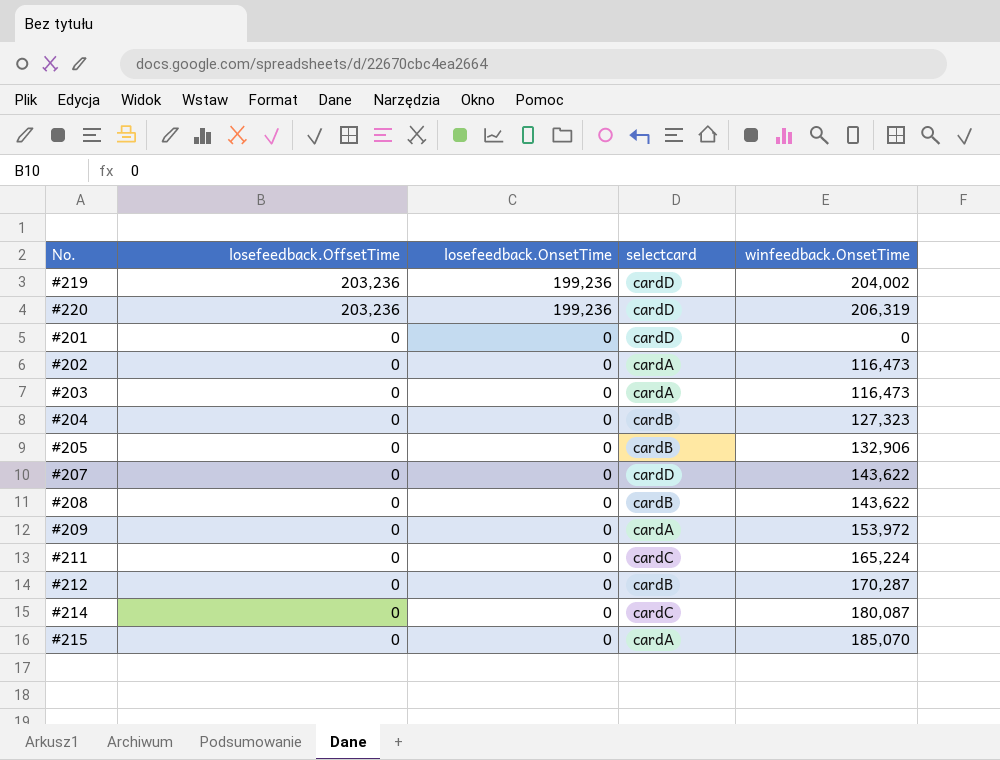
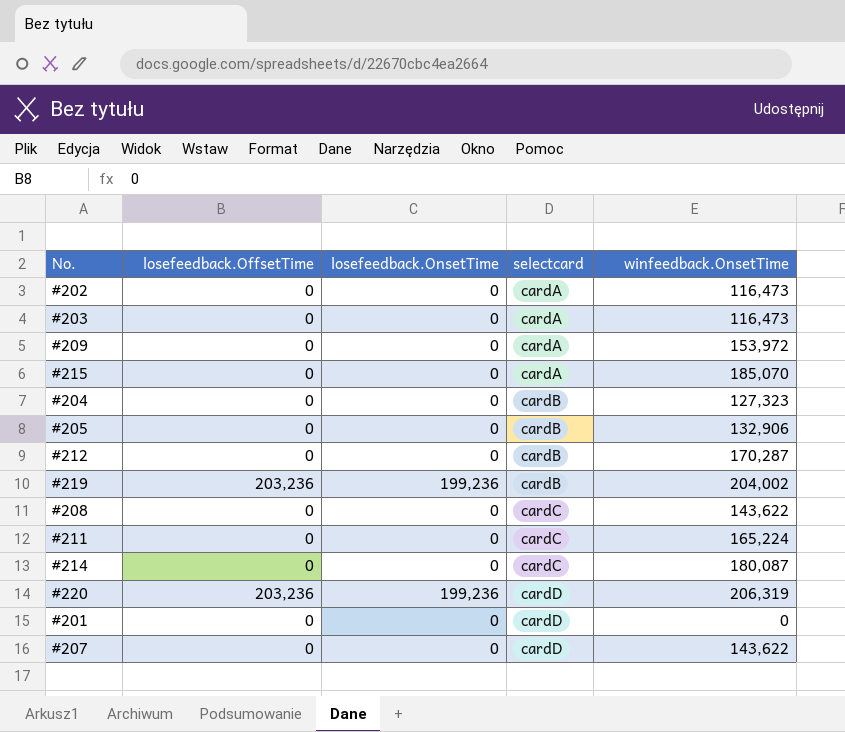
row order: losefeedback.OffsetTime descending -> selectcard ascending
#219 | selectcard: cardD -> cardB
#208 | selectcard: cardB -> cardC

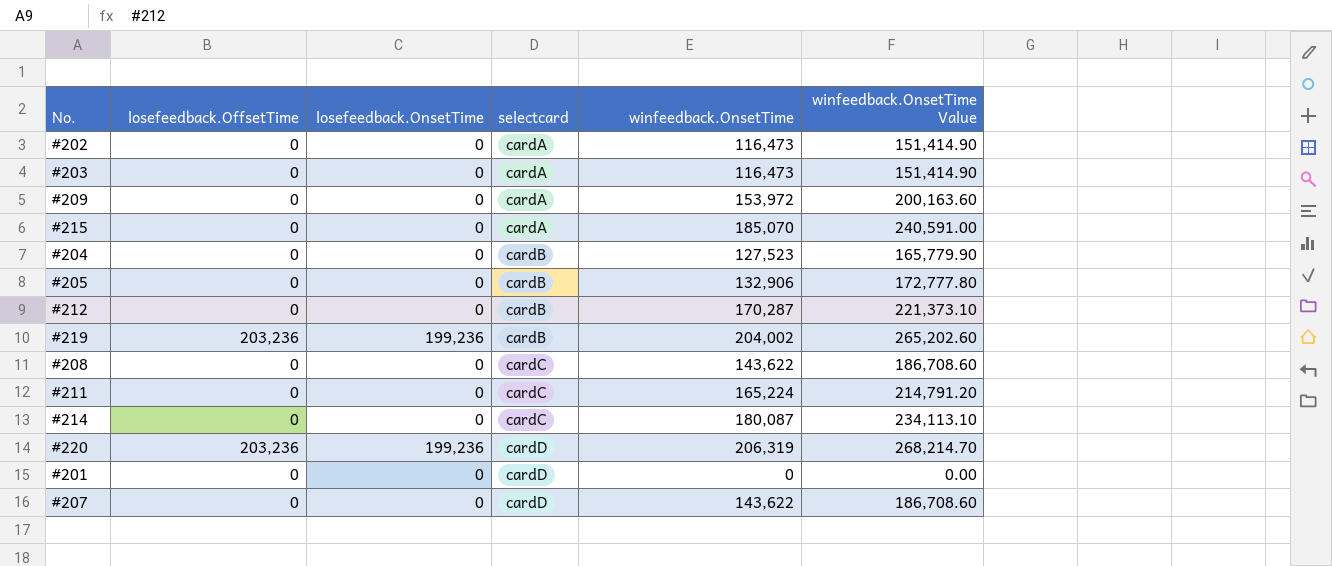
column winfeedback.OnsetTime Value | formula: none -> [winfeedback.OnsetTime] * 1.3
#204 | winfeedback.OnsetTime: 127,323 -> 127,523

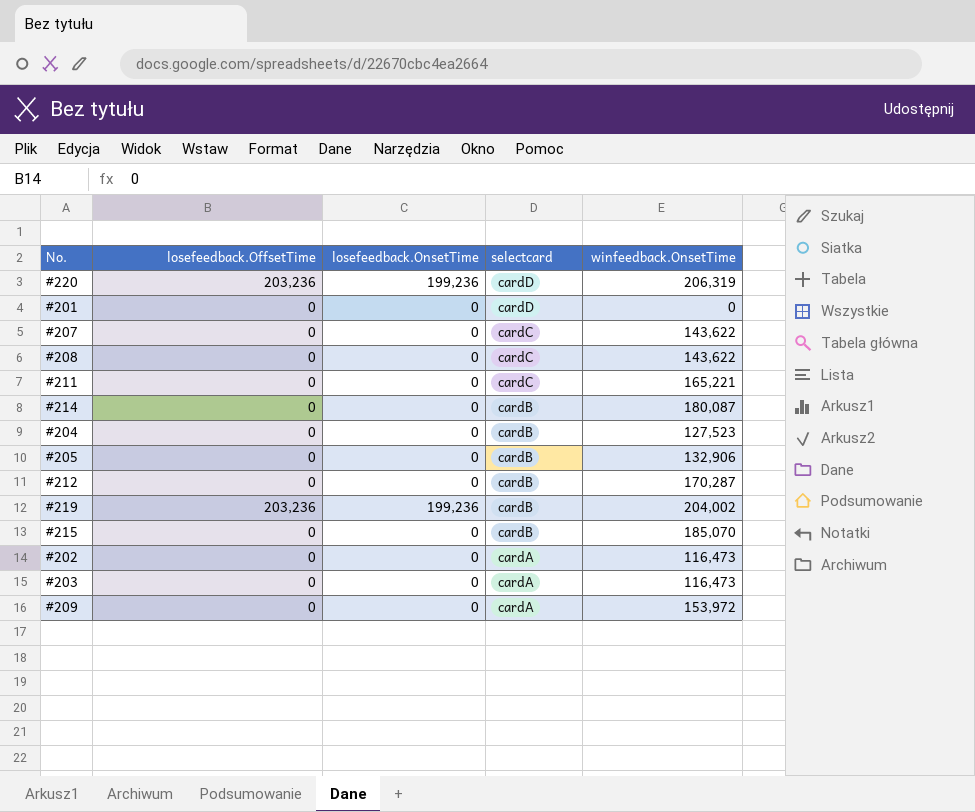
row order: selectcard ascending -> selectcard descending
column winfeedback.OnsetTime Value | formula: [winfeedback.OnsetTime] * 1.3 -> none
#207 | selectcard: cardD -> cardC
#211 | winfeedback.OnsetTime: 165,224 -> 165,221
#214 | selectcard: cardC -> cardB
#215 | selectcard: cardA -> cardB

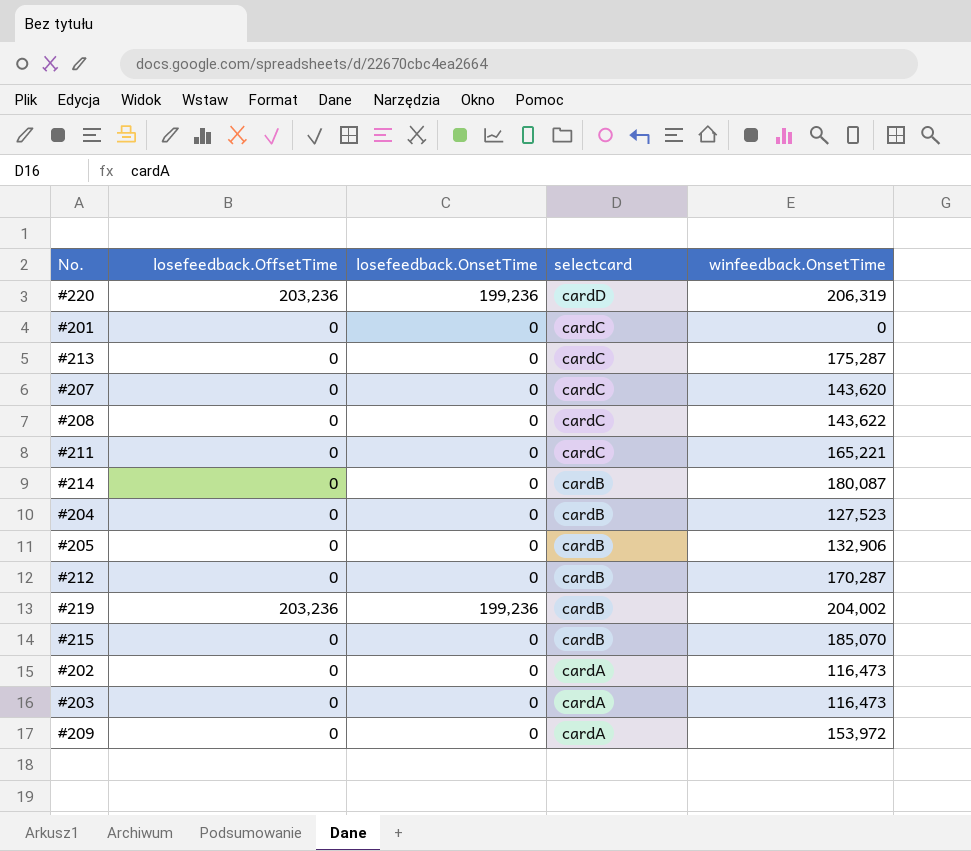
#201 | selectcard: cardD -> cardC
row #213: none -> 0 | 0 | cardC | 175,287
#207 | winfeedback.OnsetTime: 143,622 -> 143,620

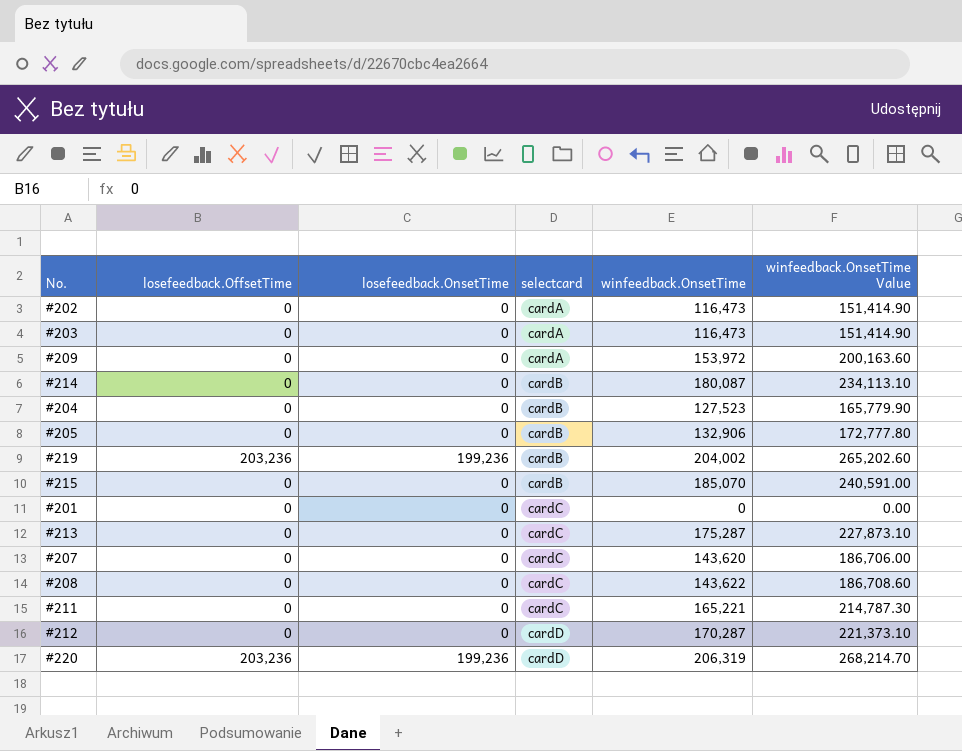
row order: selectcard descending -> selectcard ascending
column winfeedback.OnsetTime Value | formula: none -> [winfeedback.OnsetTime] * 1.3
#212 | selectcard: cardB -> cardD

